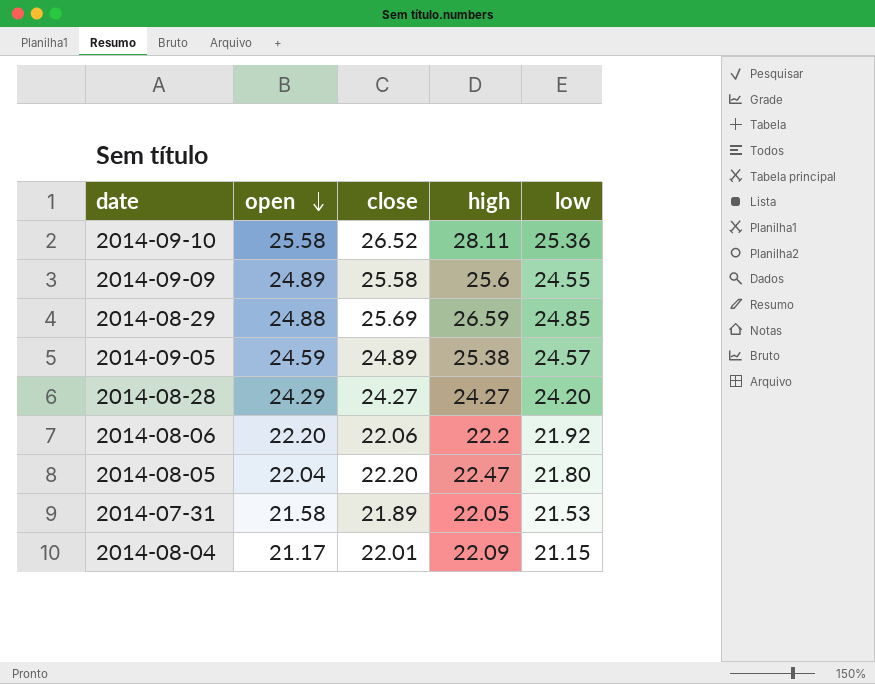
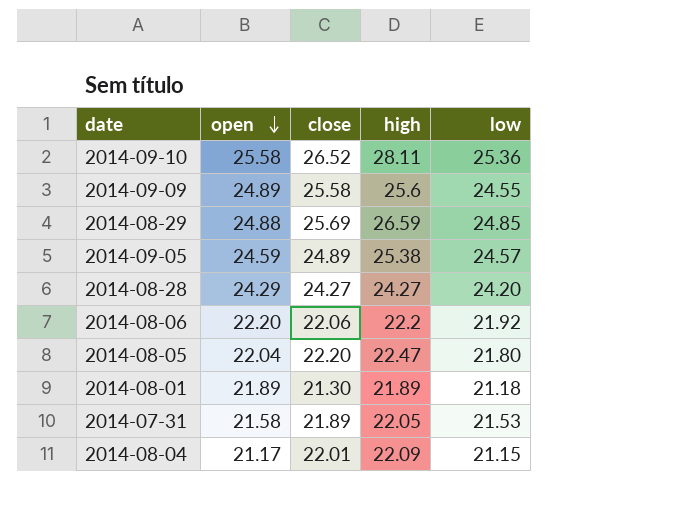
row 2014-08-01: none -> 21.89 | 21.30 | 21.89 | 21.18

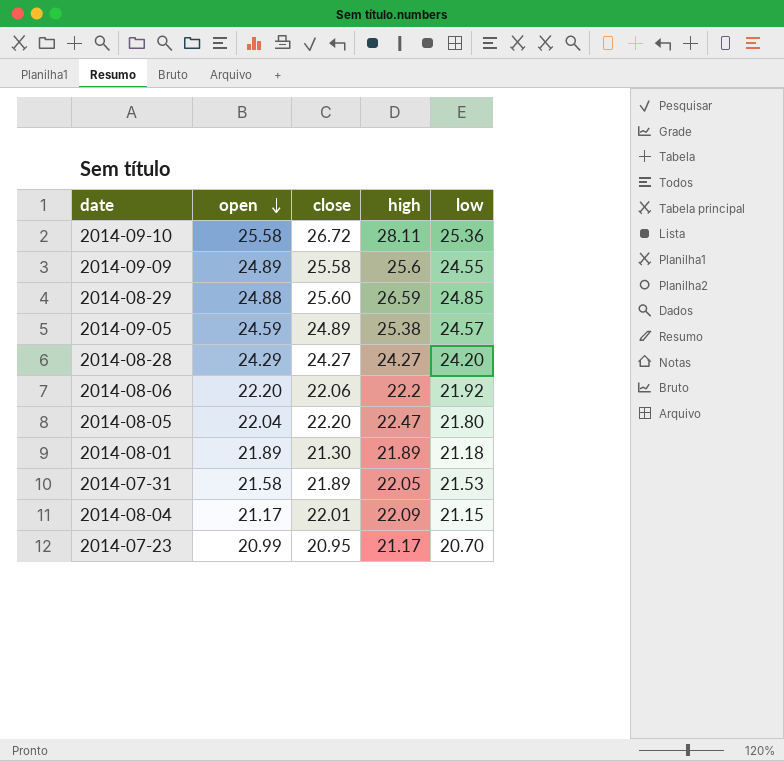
2014-09-10 | close: 26.52 -> 26.72
2014-08-29 | close: 25.69 -> 25.60
row 2014-07-23: none -> 20.99 | 20.95 | 21.17 | 20.70

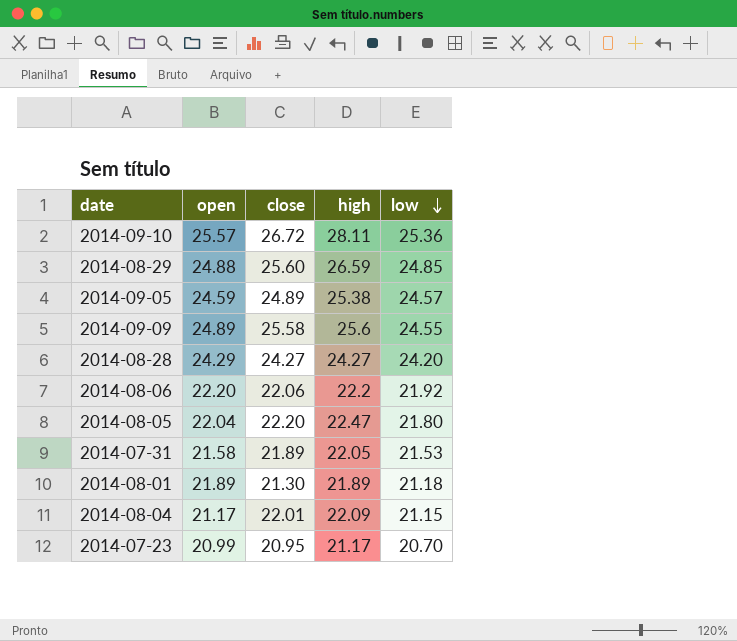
row order: open descending -> low descending
2014-09-10 | open: 25.58 -> 25.57

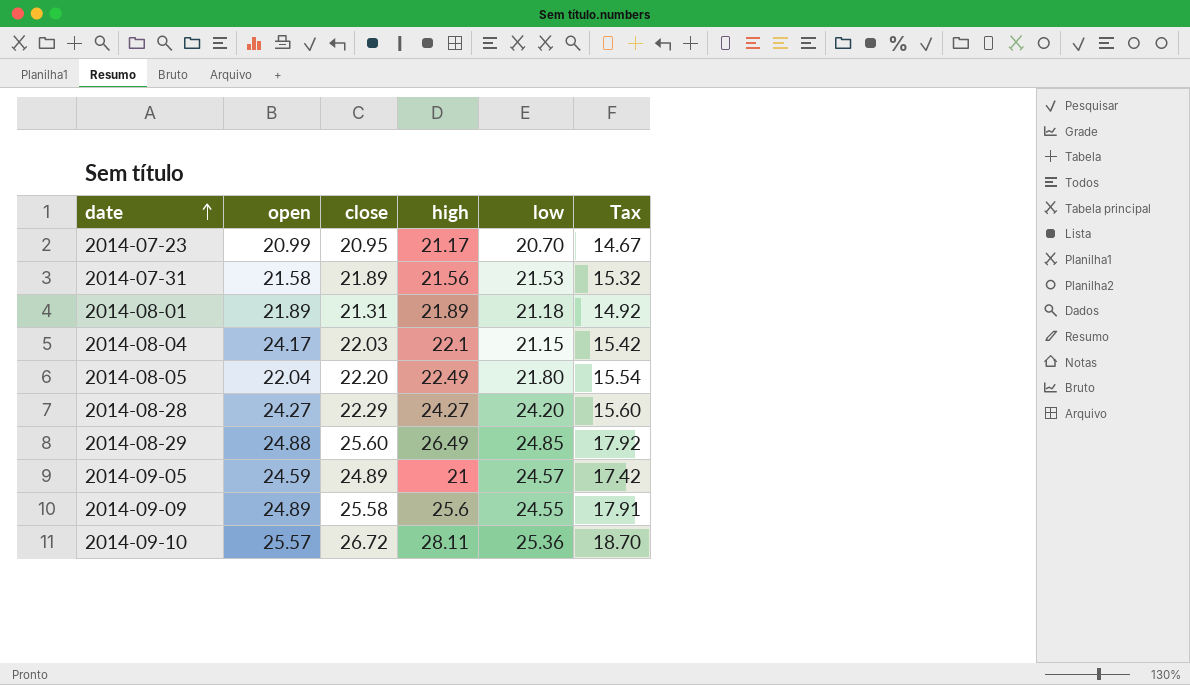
row order: low descending -> date ascending
column Tax | formula: none -> [close] * 0.7
row 2014-08-06: 22.20 | 22.06 | 22.2 | 21.92 -> none
2014-07-31 | high: 22.05 -> 21.56
2014-08-01 | close: 21.30 -> 21.31
2014-08-04 | open: 21.17 -> 24.17
2014-08-04 | close: 22.01 -> 22.03
2014-08-04 | high: 22.09 -> 22.1
2014-08-05 | high: 22.47 -> 22.49
2014-08-28 | open: 24.29 -> 24.27
2014-08-28 | close: 24.27 -> 22.29
2014-08-29 | high: 26.59 -> 26.49
2014-09-05 | high: 25.38 -> 21

